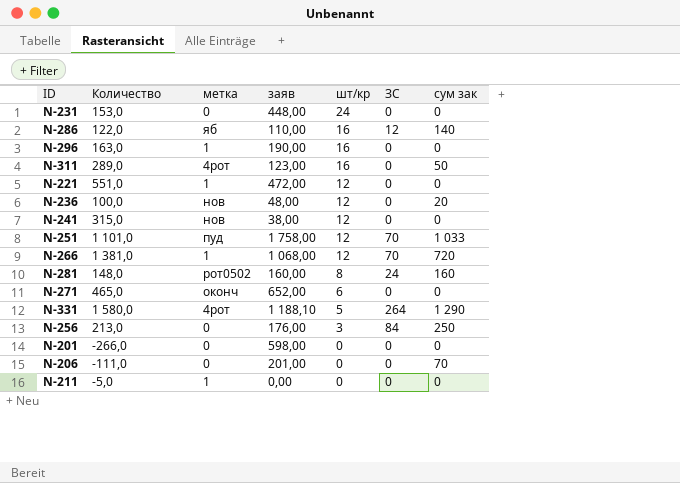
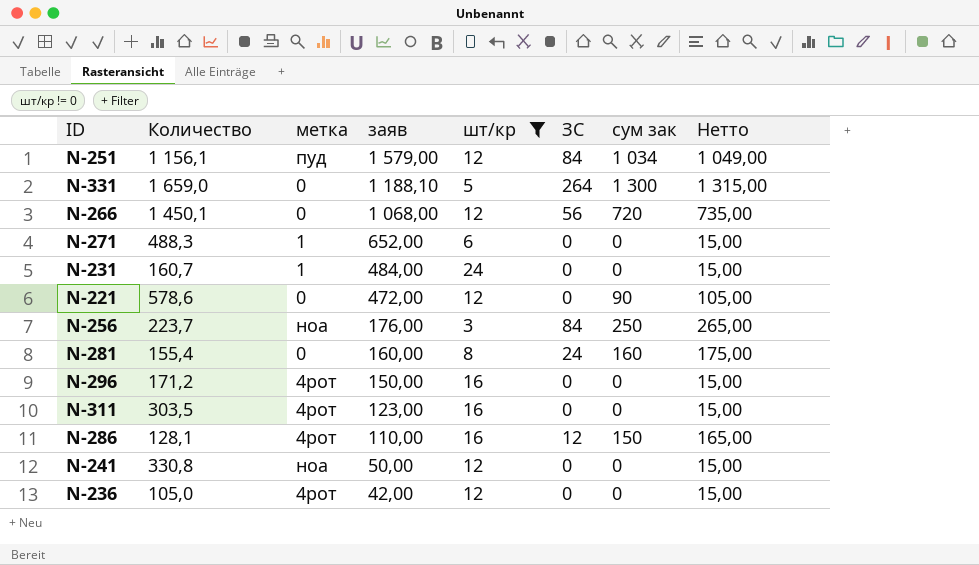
filter: none -> шт/кр != 0
row order: шт/кр descending -> заяв descending
column Нетто | formula: none -> [сум зак] + 15
N-251 | Количество: 1 101,0 -> 1 156,1
N-251 | заяв: 1 758,00 -> 1 579,00
N-251 | ЗС: 70 -> 84
N-251 | сум зак: 1 033 -> 1 034
N-331 | Количество: 1 580,0 -> 1 659,0
N-331 | метка: 4рот -> 0
N-331 | сум зак: 1 290 -> 1 300
N-266 | Количество: 1 381,0 -> 1 450,1
N-266 | метка: 1 -> 0
N-266 | ЗС: 70 -> 56
N-271 | Количество: 465,0 -> 488,3
N-271 | метка: оконч -> 1
N-231 | Количество: 153,0 -> 160,7
N-231 | метка: 0 -> 1
N-231 | заяв: 448,00 -> 484,00
N-221 | Количество: 551,0 -> 578,6
N-221 | метка: 1 -> 0
N-221 | сум зак: 0 -> 90
N-256 | Количество: 213,0 -> 223,7
N-256 | метка: 0 -> ноа
N-281 | Количество: 148,0 -> 155,4
N-281 | метка: рот0502 -> 0
N-296 | Количество: 163,0 -> 171,2
N-296 | метка: 1 -> 4рот
N-296 | заяв: 190,00 -> 150,00
N-311 | Количество: 289,0 -> 303,5
N-311 | сум зак: 50 -> 0
N-286 | Количество: 122,0 -> 128,1
N-286 | метка: яб -> 4рот
N-286 | сум зак: 140 -> 150
N-241 | Количество: 315,0 -> 330,8
N-241 | метка: нов -> ноа
N-241 | заяв: 38,00 -> 50,00
N-236 | Количество: 100,0 -> 105,0
N-236 | метка: нов -> 4рот
N-236 | заяв: 48,00 -> 42,00
N-236 | сум зак: 20 -> 0

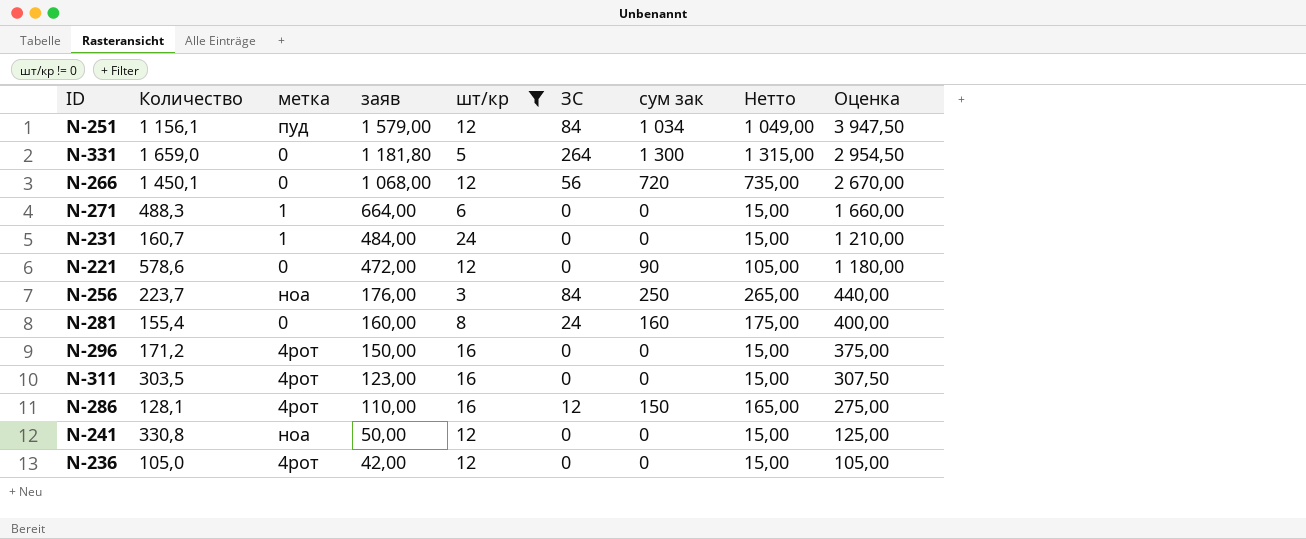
column Оценка | formula: none -> [заяв] * 2,5
N-331 | заяв: 1 188,10 -> 1 181,80
N-271 | заяв: 652,00 -> 664,00

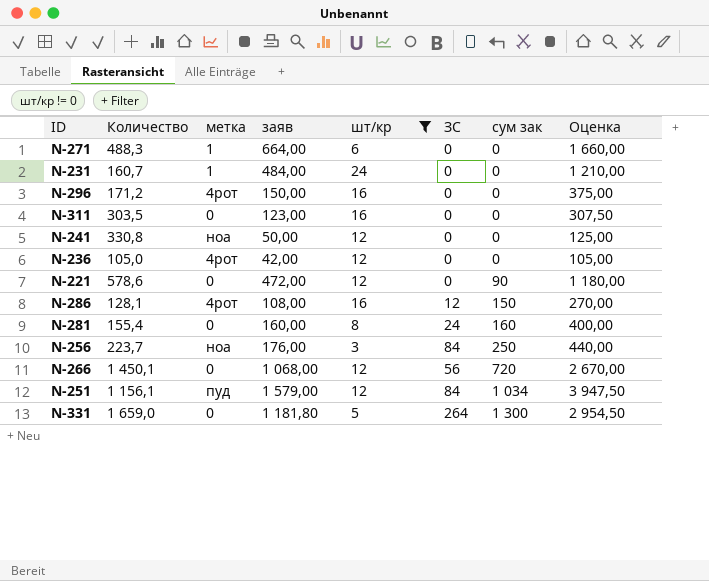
row order: заяв descending -> сум зак ascending
column Нетто | formula: [сум зак] + 15 -> none
N-311 | метка: 4рот -> 0
N-286 | заяв: 110,00 -> 108,00
N-286 | Оценка: 275,00 -> 270,00

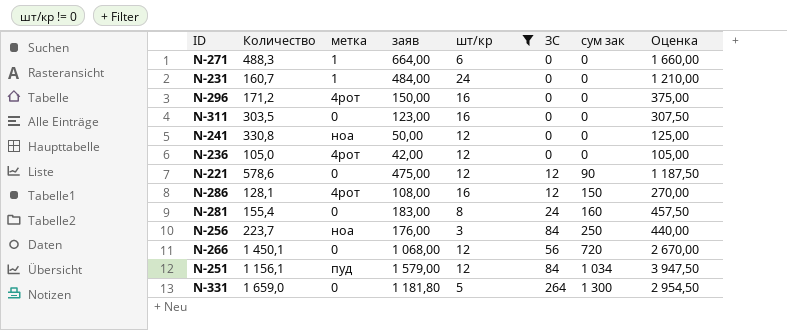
N-221 | заяв: 472,00 -> 475,00
N-221 | ЗС: 0 -> 12
N-221 | Оценка: 1 180,00 -> 1 187,50
N-281 | заяв: 160,00 -> 183,00
N-281 | Оценка: 400,00 -> 457,50

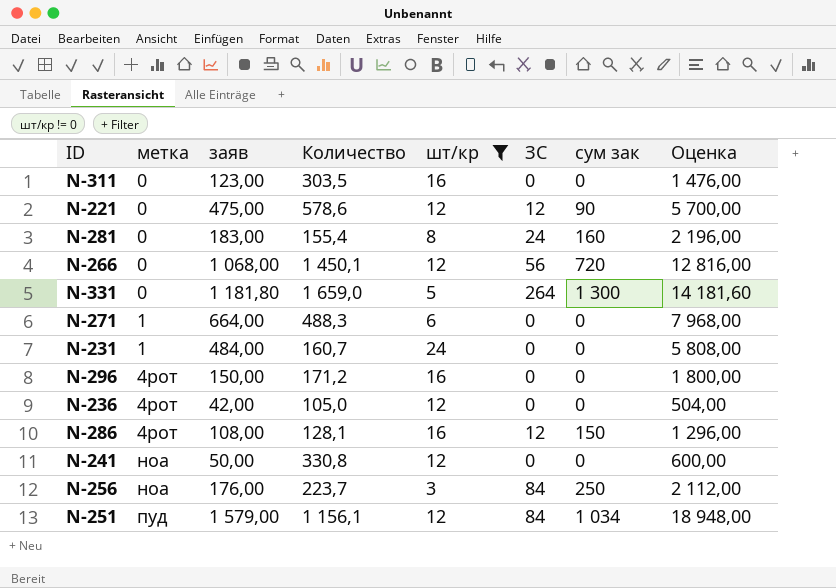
row order: сум зак ascending -> метка ascending
column Количество | position: 2 -> 4
column Оценка | formula: [заяв] * 2,5 -> [заяв] * 12

